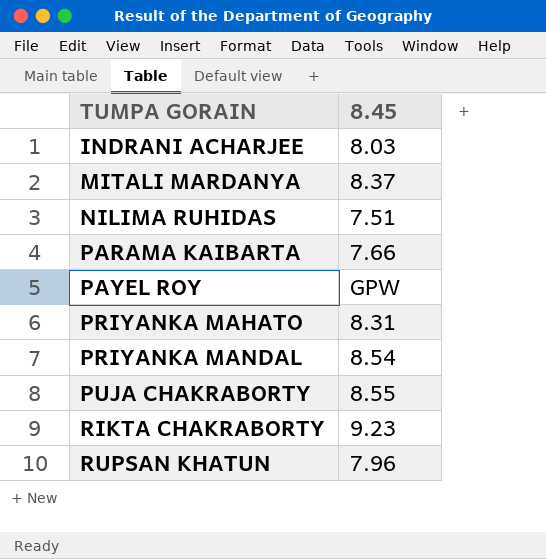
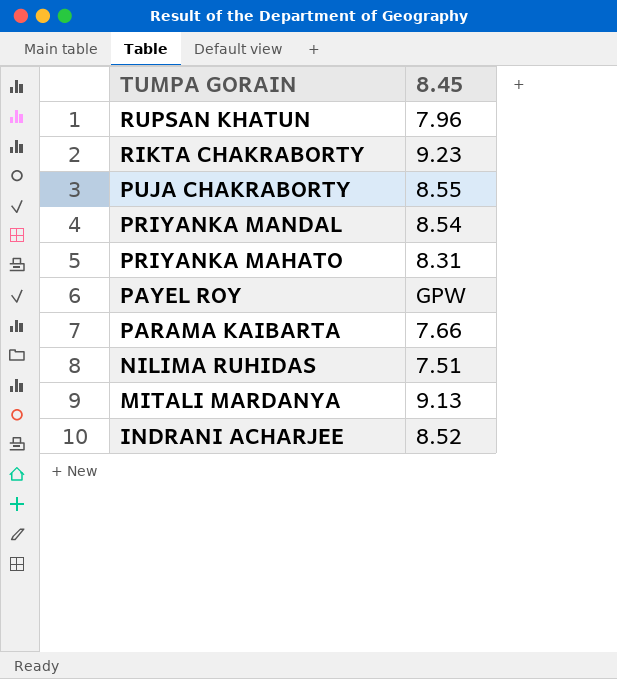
row order: TUMPA GORAIN ascending -> TUMPA GORAIN descending
MITALI MARDANYA | 8.45: 8.37 -> 9.13
INDRANI ACHARJEE | 8.45: 8.03 -> 8.52

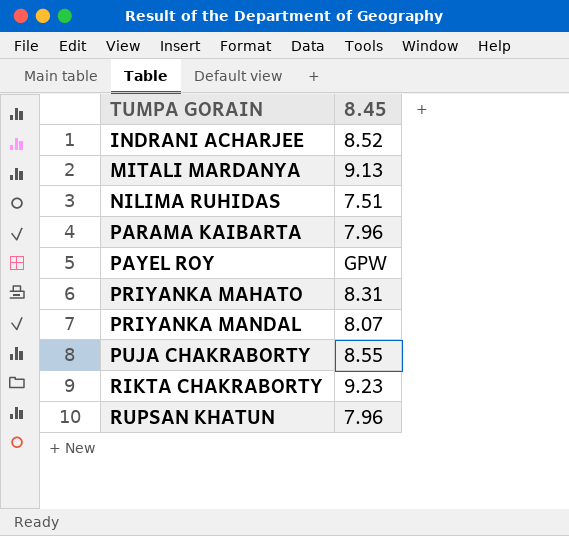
row order: TUMPA GORAIN descending -> TUMPA GORAIN ascending
PARAMA KAIBARTA | 8.45: 7.66 -> 7.96
PRIYANKA MANDAL | 8.45: 8.54 -> 8.07

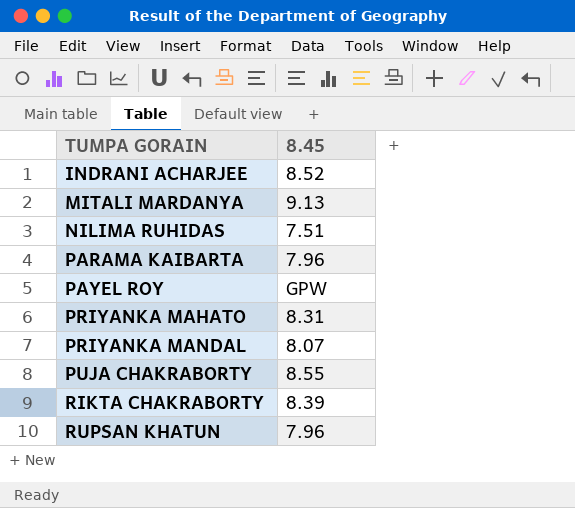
RIKTA CHAKRABORTY | 8.45: 9.23 -> 8.39

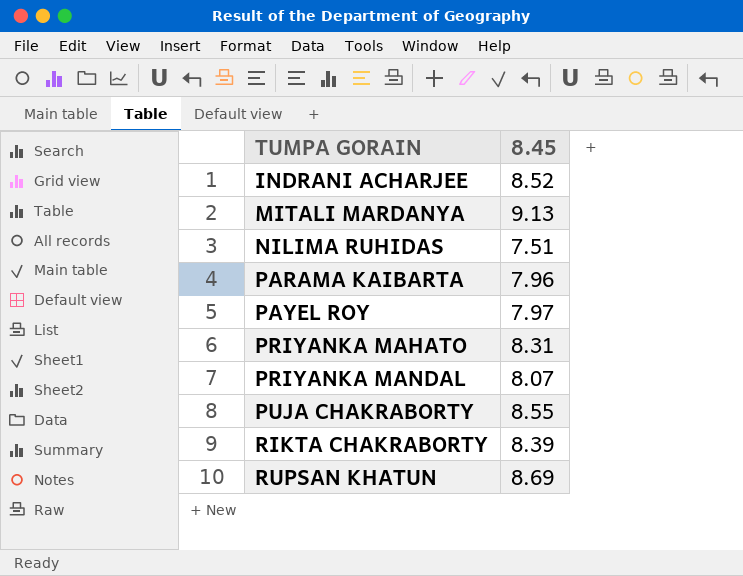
PAYEL ROY | 8.45: GPW -> 7.97
RUPSAN KHATUN | 8.45: 7.96 -> 8.69

